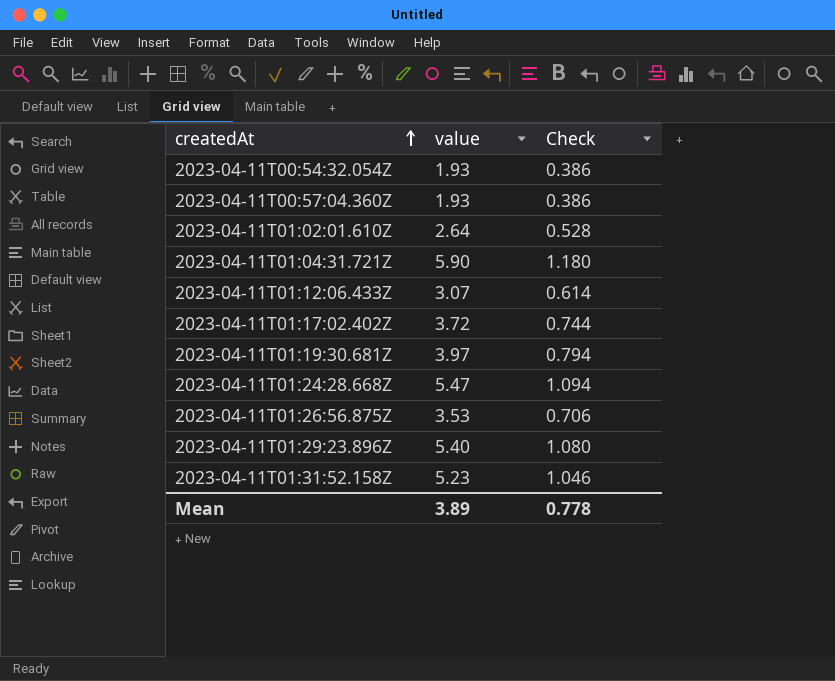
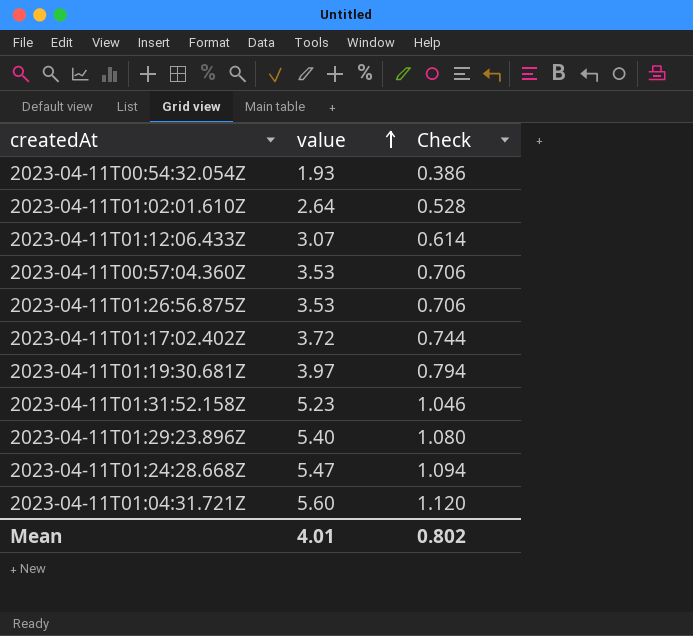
row order: createdAt ascending -> value ascending
2023-04-11T00:57:04.360Z | value: 1.93 -> 3.53
2023-04-11T00:57:04.360Z | Check: 0.386 -> 0.706
2023-04-11T01:04:31.721Z | value: 5.90 -> 5.60
2023-04-11T01:04:31.721Z | Check: 1.180 -> 1.120
Mean | value: 3.89 -> 4.01
Mean | Check: 0.778 -> 0.802

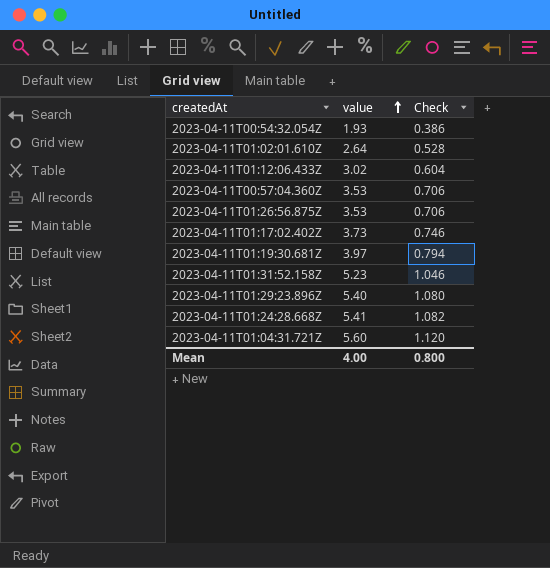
2023-04-11T01:12:06.433Z | value: 3.07 -> 3.02
2023-04-11T01:12:06.433Z | Check: 0.614 -> 0.604
2023-04-11T01:17:02.402Z | value: 3.72 -> 3.73
2023-04-11T01:17:02.402Z | Check: 0.744 -> 0.746
2023-04-11T01:24:28.668Z | value: 5.47 -> 5.41
2023-04-11T01:24:28.668Z | Check: 1.094 -> 1.082
Mean | value: 4.01 -> 4.00
Mean | Check: 0.802 -> 0.800

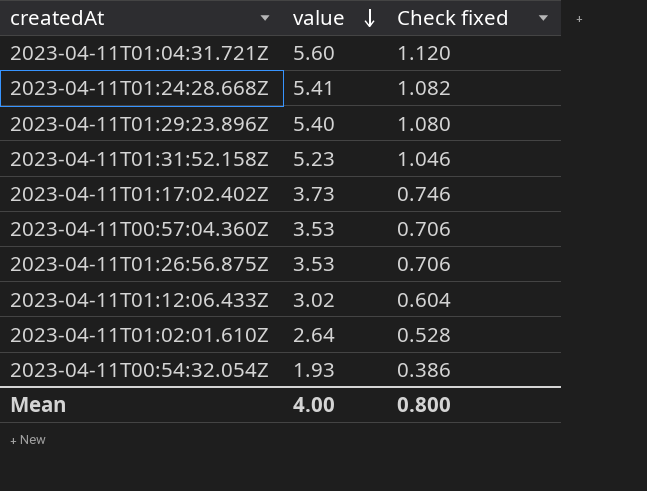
row order: value ascending -> value descending
column name: Check -> Check fixed
row 2023-04-11T01:19:30.681Z: 3.97 | 0.794 -> none

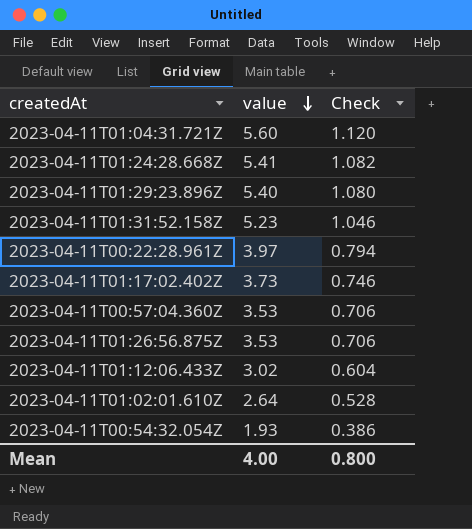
column name: Check fixed -> Check
row 2023-04-11T00:22:28.961Z: none -> 3.97 | 0.794

